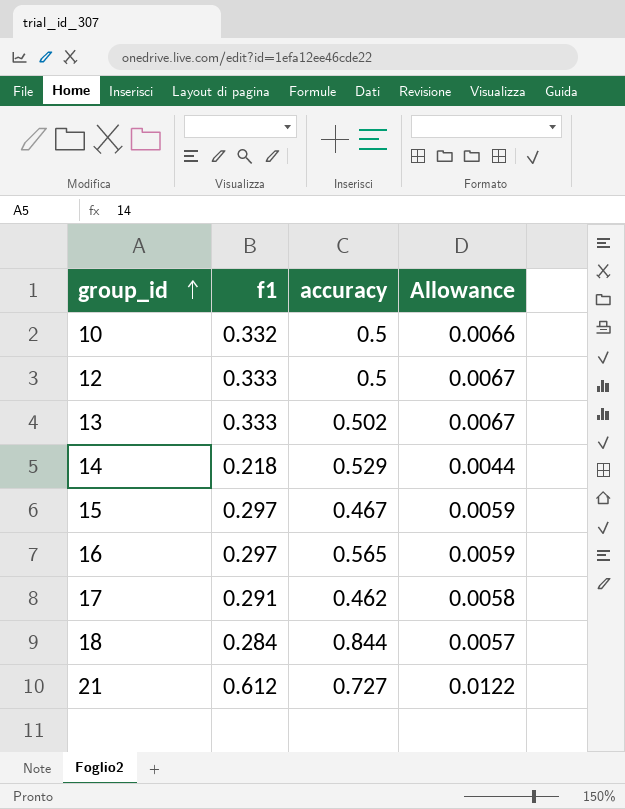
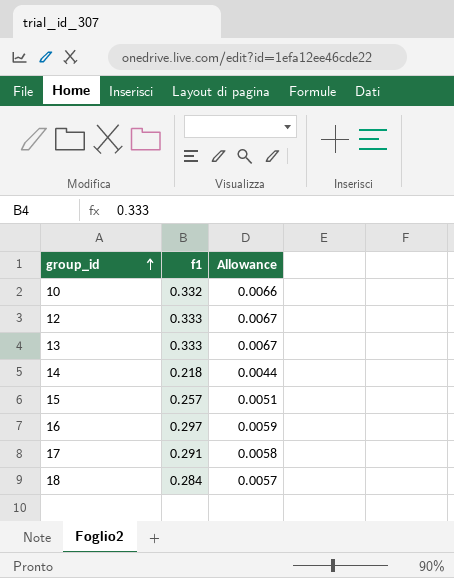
column accuracy | position: 3 -> none
row 21: 0.612 | 0.727 | 0.0122 -> none
15 | f1: 0.297 -> 0.257
15 | Allowance: 0.0059 -> 0.0051

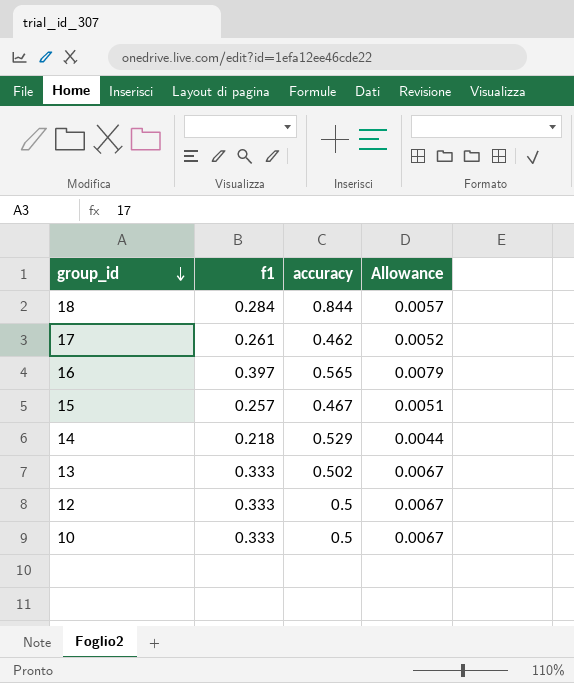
row order: group_id ascending -> group_id descending
column accuracy | position: none -> 3
17 | f1: 0.291 -> 0.261
17 | Allowance: 0.0058 -> 0.0052
16 | f1: 0.297 -> 0.397
16 | Allowance: 0.0059 -> 0.0079
10 | f1: 0.332 -> 0.333
10 | Allowance: 0.0066 -> 0.0067

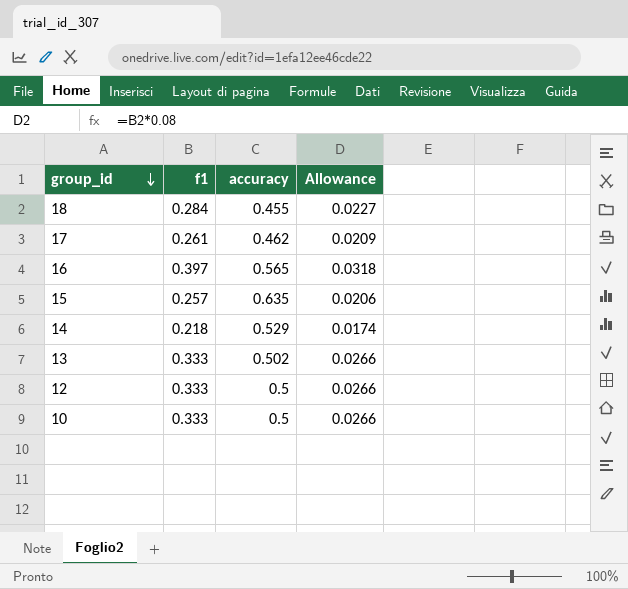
column Allowance | formula: [f1] * 0.02 -> [f1] * 0.08
18 | accuracy: 0.844 -> 0.455
15 | accuracy: 0.467 -> 0.635

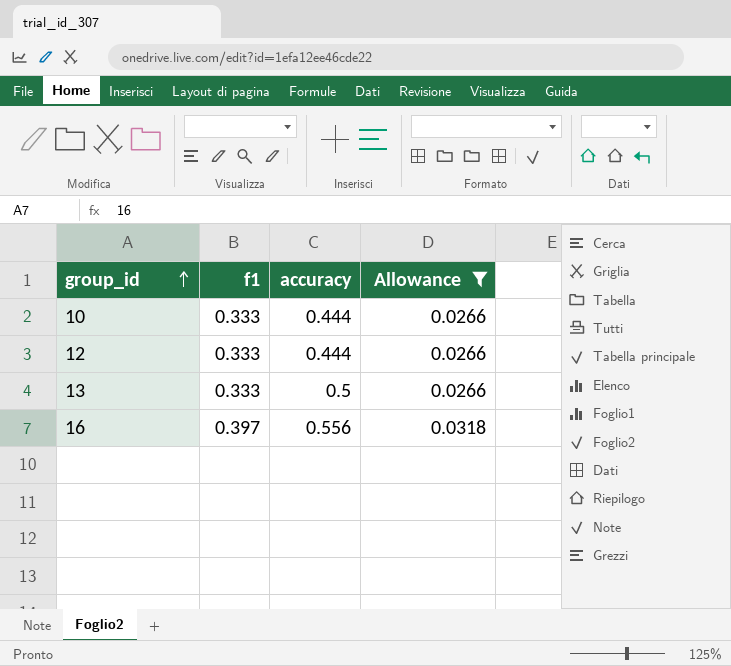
filter: none -> Allowance >= 0.0266
row order: group_id descending -> group_id ascending
10 | accuracy: 0.5 -> 0.444
12 | accuracy: 0.5 -> 0.444
13 | accuracy: 0.502 -> 0.5
16 | accuracy: 0.565 -> 0.556

